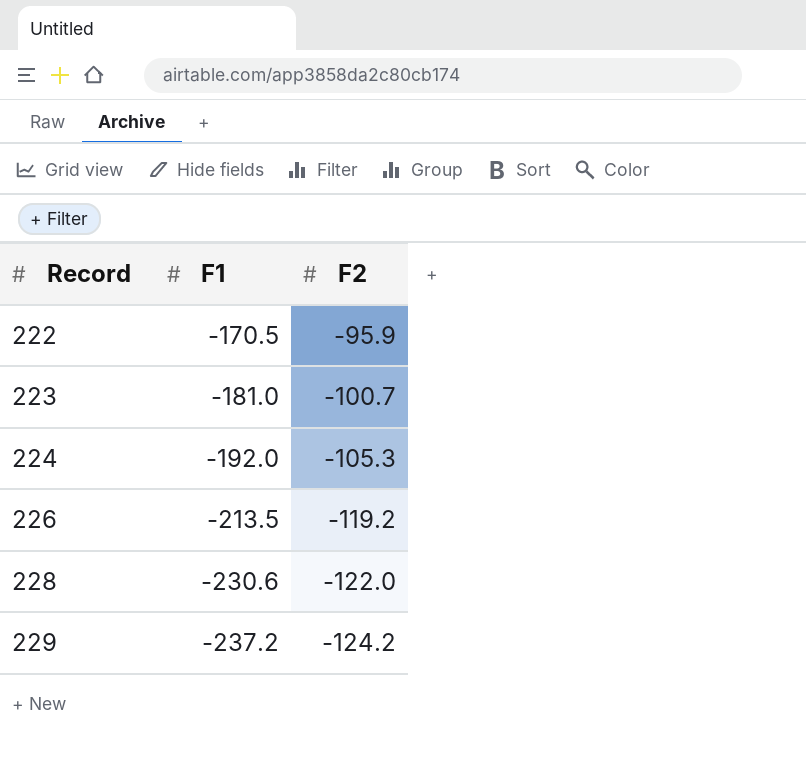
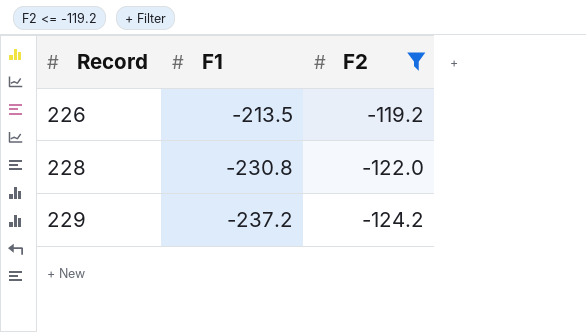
filter: none -> F2 <= -119.2
228 | F1: -230.6 -> -230.8

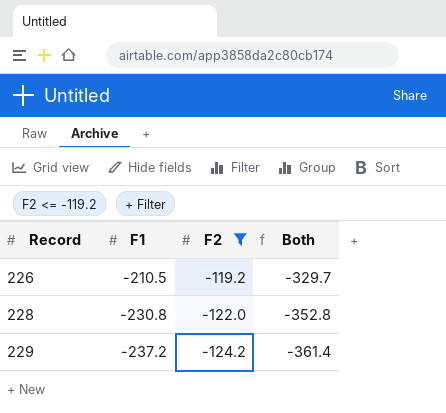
column Both | formula: none -> [F1] + [F2]
226 | F1: -213.5 -> -210.5

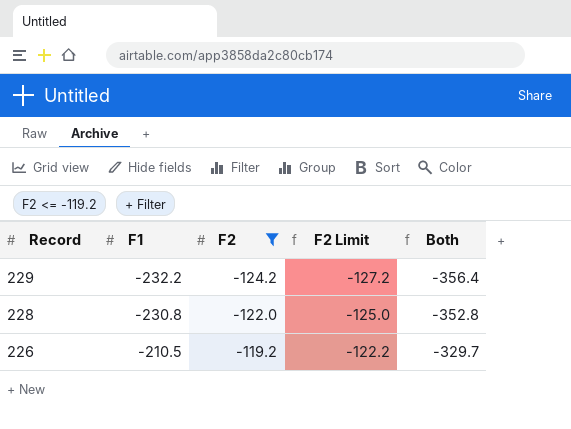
row order: Record ascending -> Record descending
column F2 Limit | formula: none -> [F2] - 3
229 | F1: -237.2 -> -232.2
229 | Both: -361.4 -> -356.4

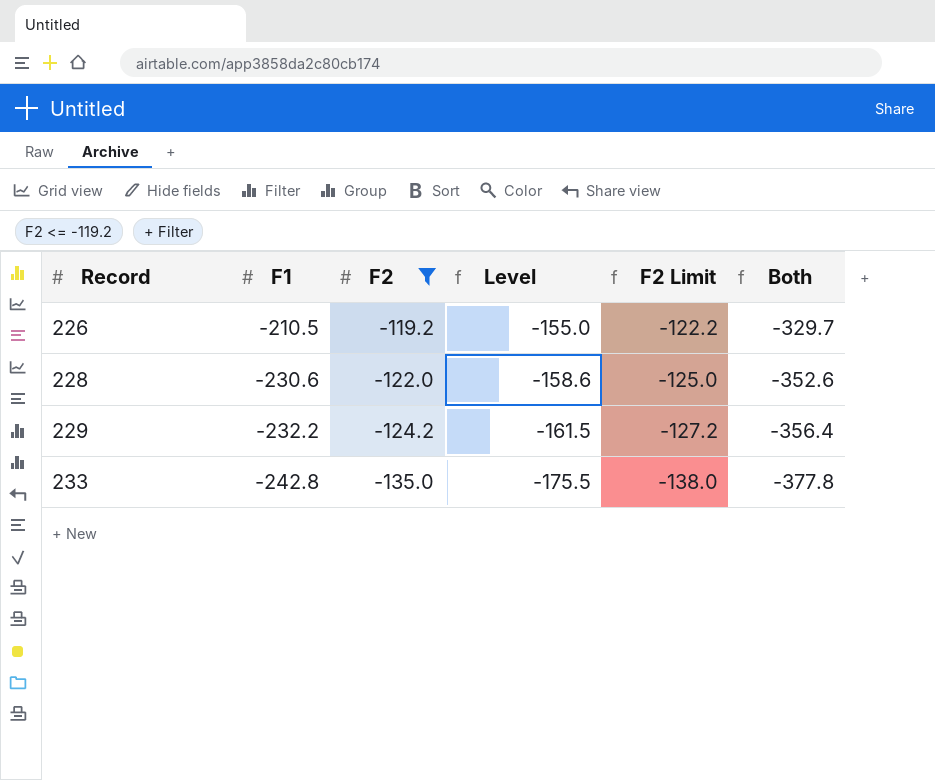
row order: Record descending -> Record ascending
column Level | formula: none -> [F2] * 1.3
228 | F1: -230.8 -> -230.6
228 | Both: -352.8 -> -352.6
row 233: none -> -242.8 | -135.0 | -175.5 | -138.0 | -377.8

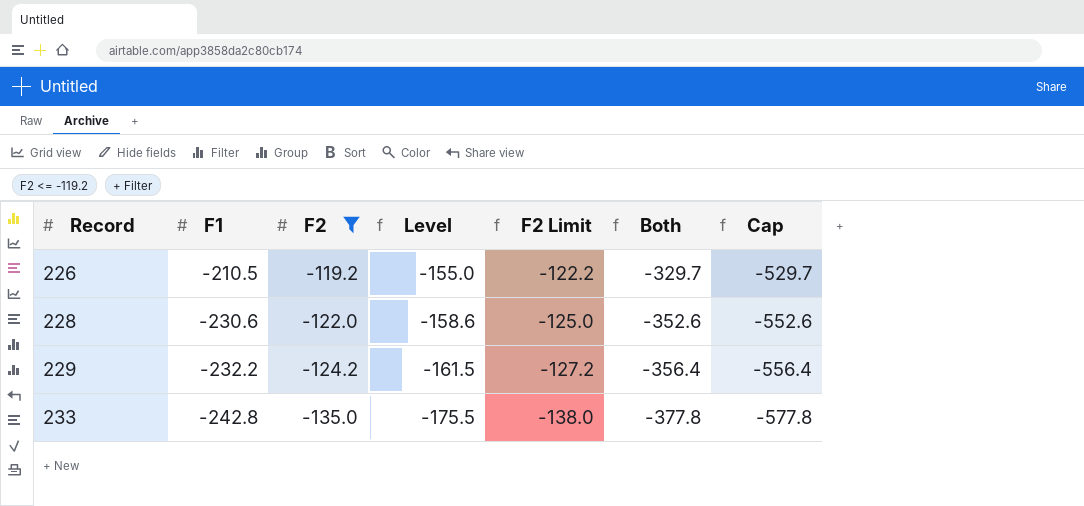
column Cap | formula: none -> [Both] - 200

